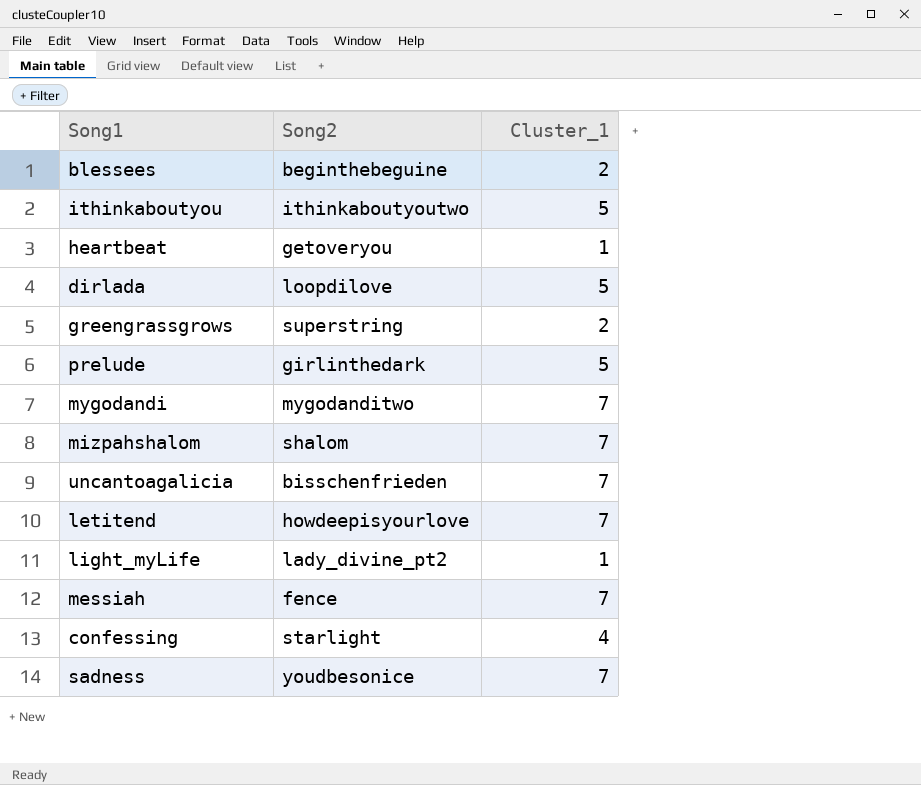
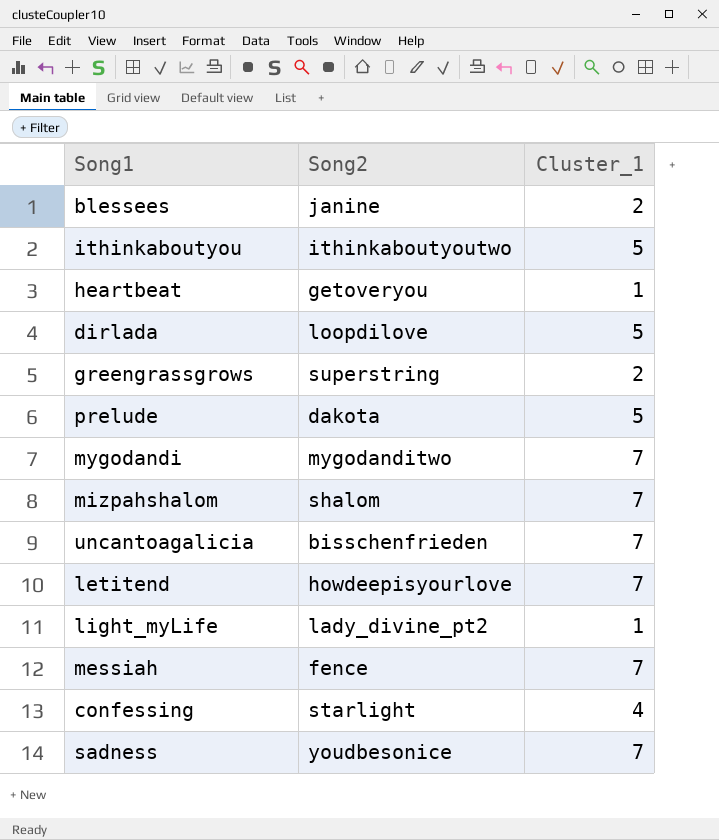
blessees | Song2: beginthebeguine -> janine
prelude | Song2: girlinthedark -> dakota

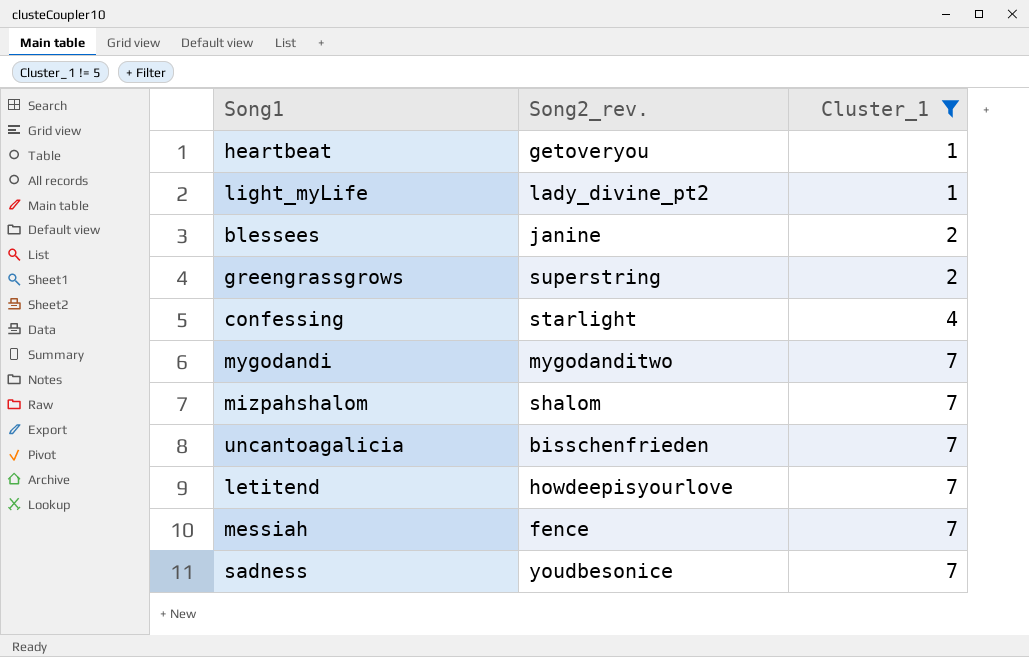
filter: none -> Cluster_1 != 5
row order: none -> Cluster_1 ascending
column name: Song2 -> Song2_rev.

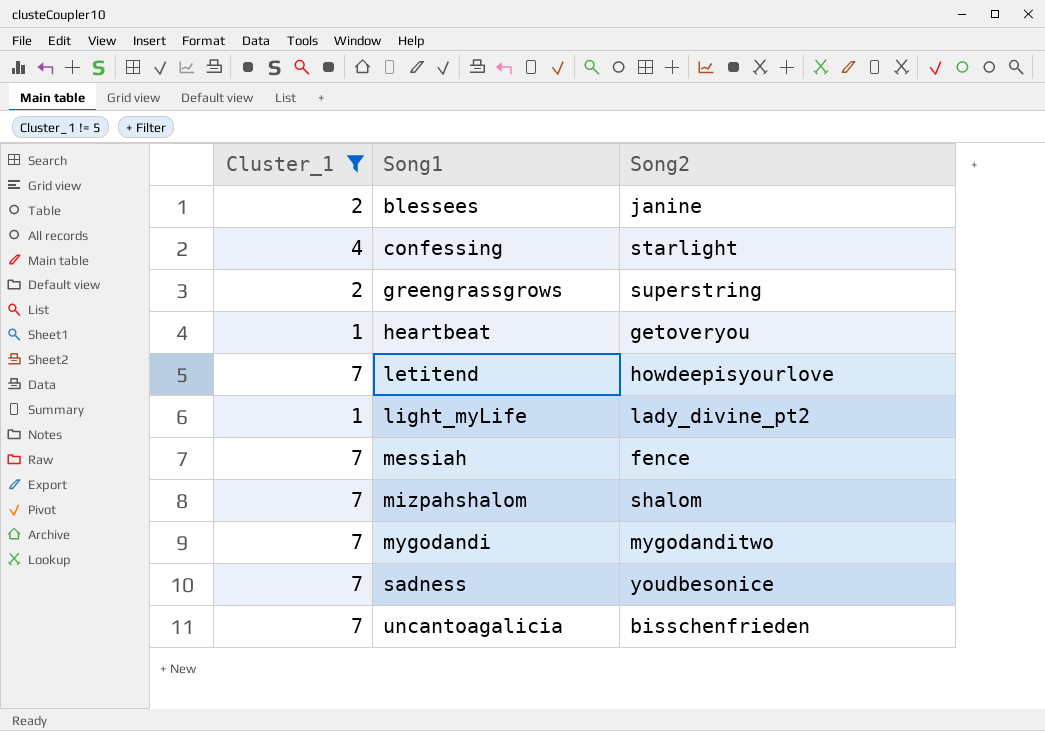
row order: Cluster_1 ascending -> Song1 ascending
column Cluster_1 | position: 3 -> 1
column name: Song2_rev. -> Song2

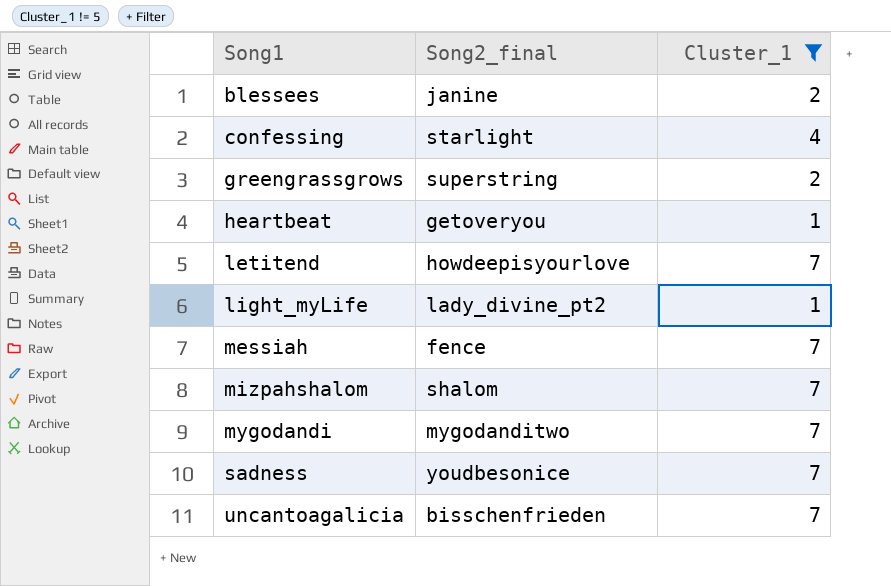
column name: Song2 -> Song2_final
column Cluster_1 | position: 1 -> 3

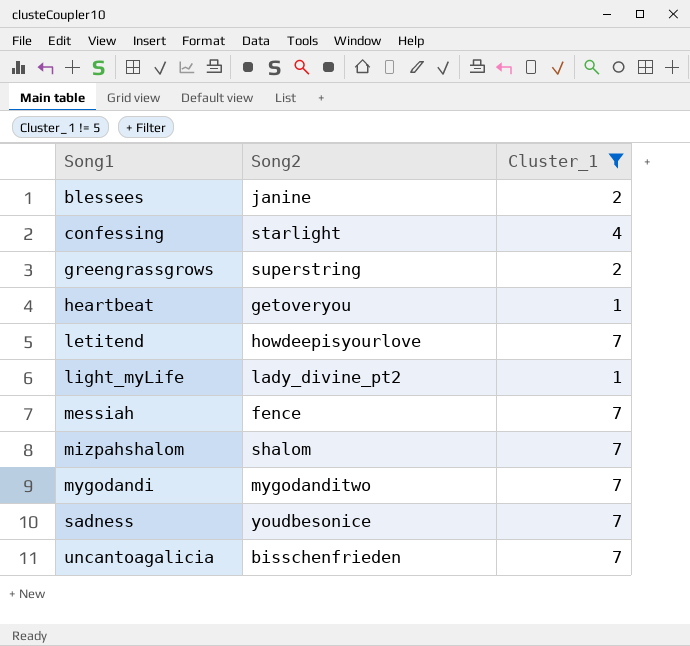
column name: Song2_final -> Song2

